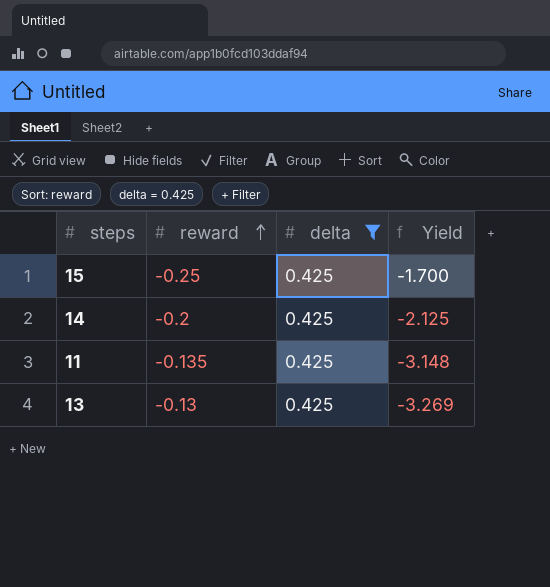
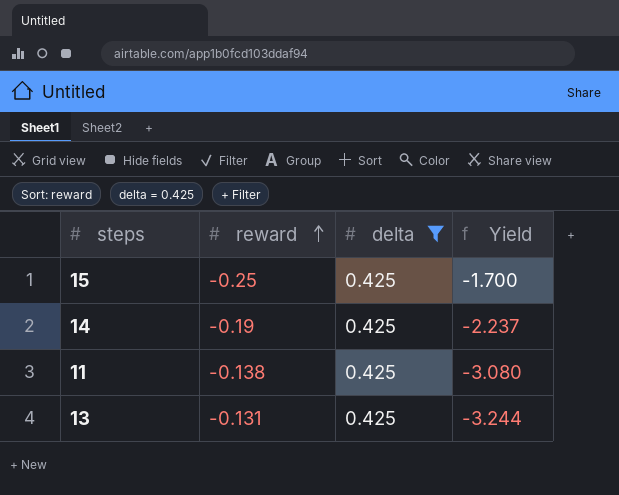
14 | reward: -0.2 -> -0.19
14 | Yield: -2.125 -> -2.237
11 | reward: -0.135 -> -0.138
11 | Yield: -3.148 -> -3.080
13 | reward: -0.13 -> -0.131
13 | Yield: -3.269 -> -3.244

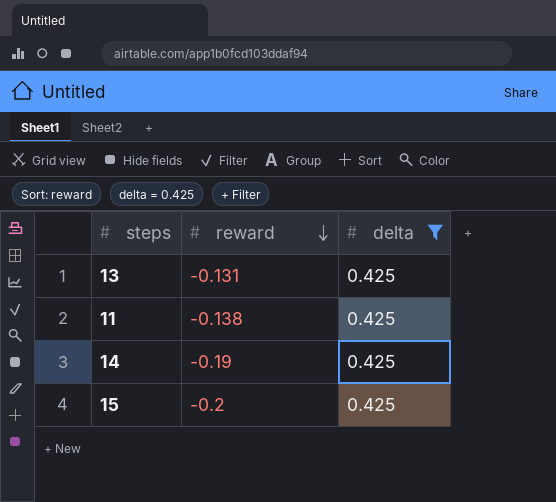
row order: reward ascending -> reward descending
column Yield | formula: [delta] / [reward] -> none
15 | reward: -0.25 -> -0.2

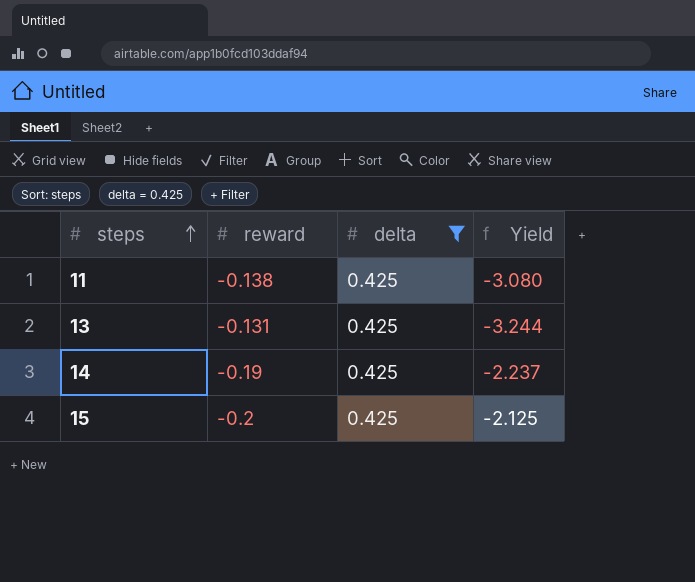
row order: reward descending -> steps ascending
column Yield | formula: none -> [delta] / [reward]

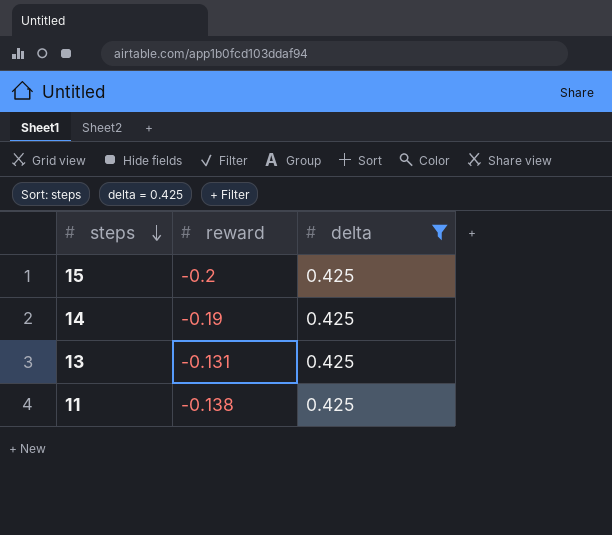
row order: steps ascending -> steps descending
column Yield | formula: [delta] / [reward] -> none

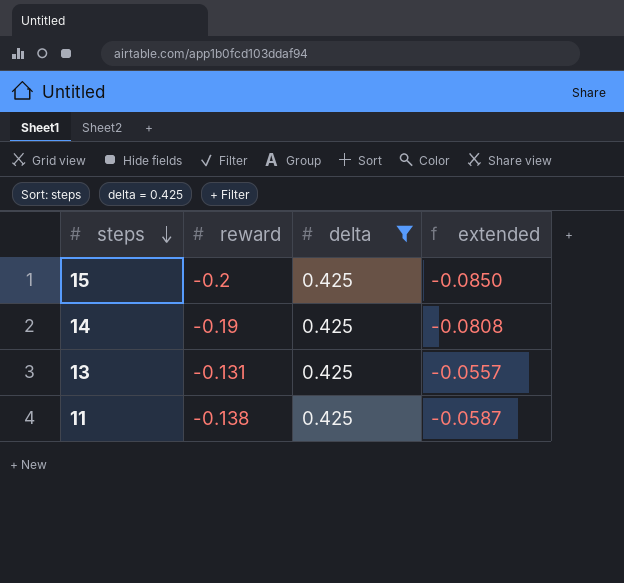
column extended | formula: none -> [reward] * [delta]

